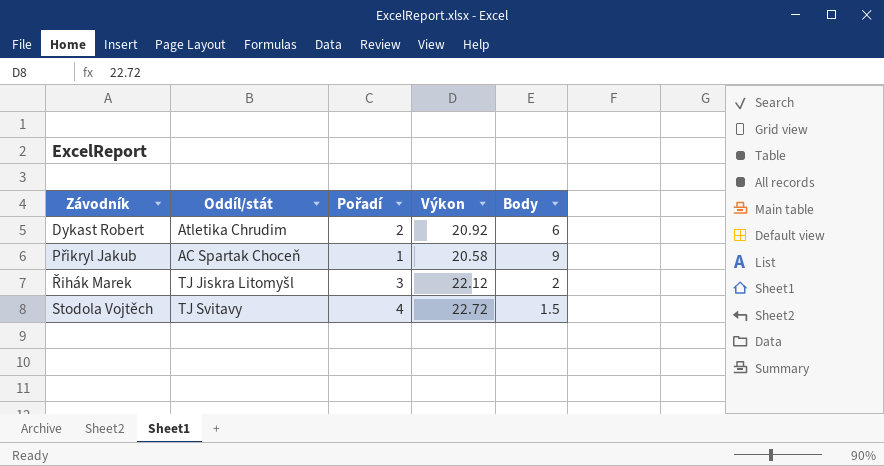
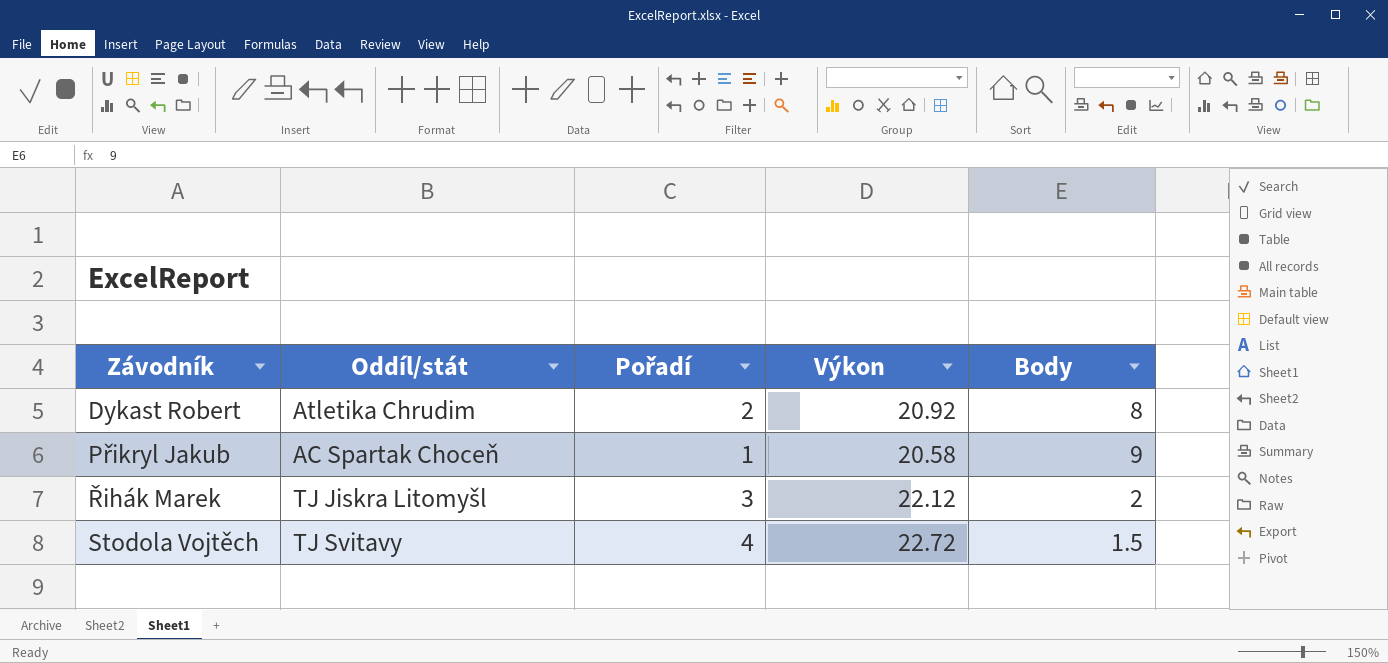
Dykast Robert | Body: 6 -> 8

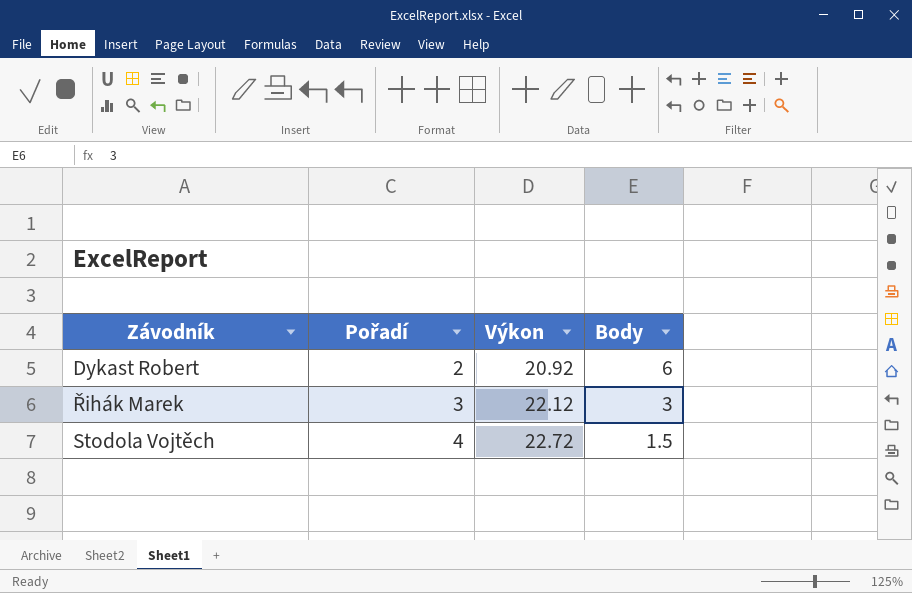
column Oddíl/stát | position: 2 -> none
row Přikryl Jakub: AC Spartak Choceň | 1 | 20.58 | 9 -> none
Dykast Robert | Body: 8 -> 6
Řihák Marek | Body: 2 -> 3

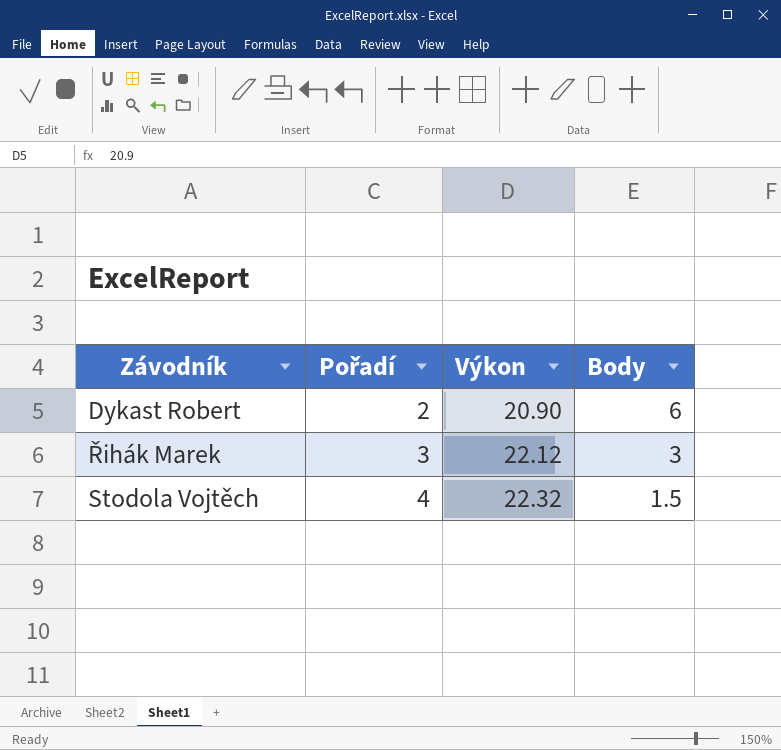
Dykast Robert | Výkon: 20.92 -> 20.90
Stodola Vojtěch | Výkon: 22.72 -> 22.32

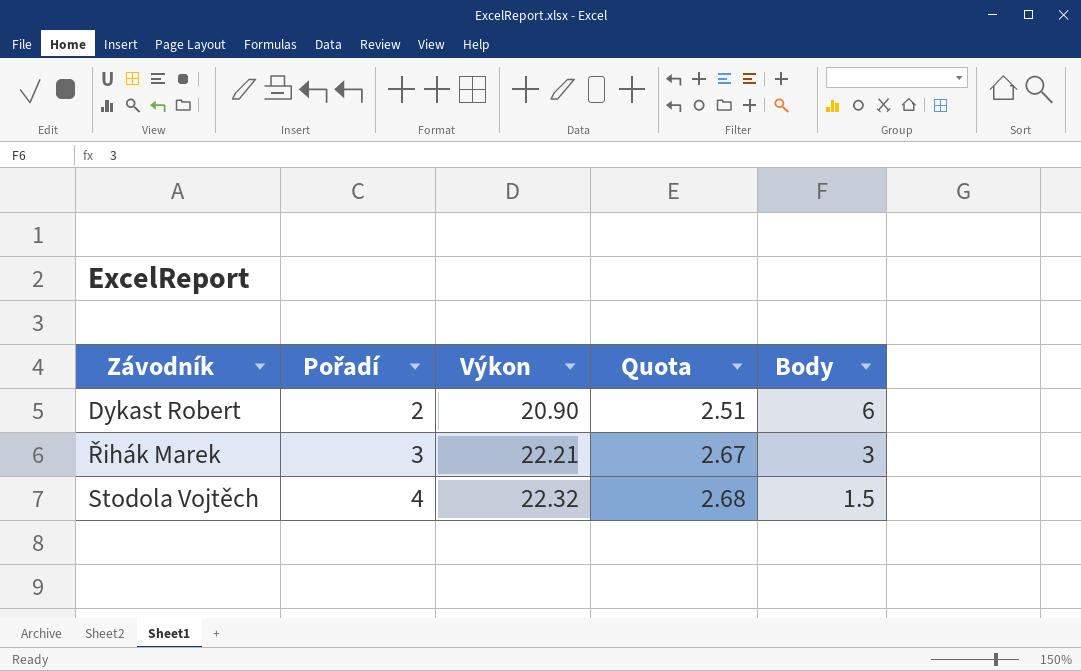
column Quota | formula: none -> [Výkon] * 0.12
Řihák Marek | Výkon: 22.12 -> 22.21

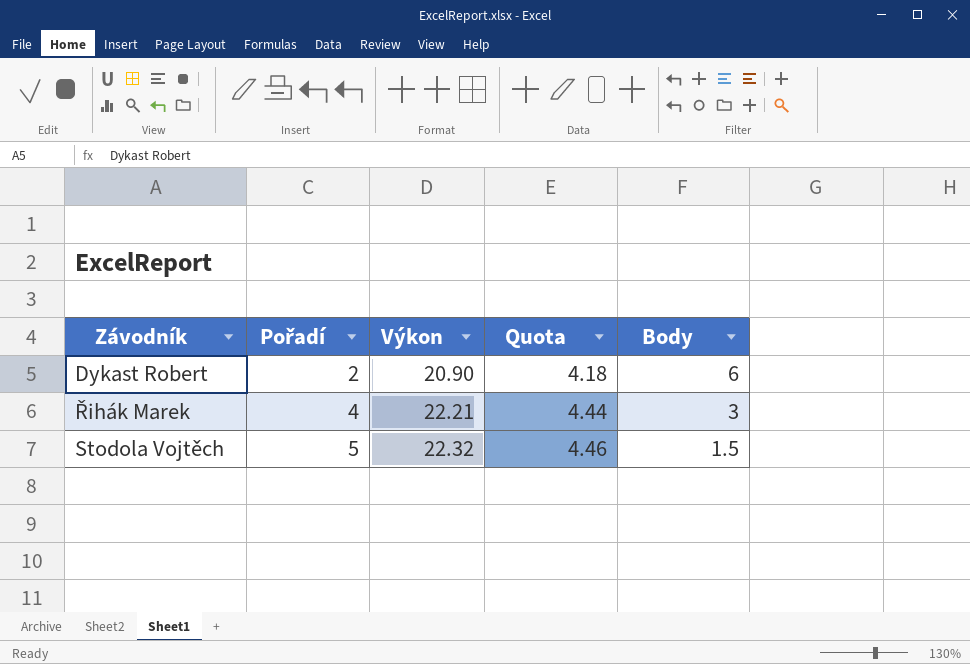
column Quota | formula: [Výkon] * 0.12 -> [Výkon] * 0.2
Řihák Marek | Pořadí: 3 -> 4
Stodola Vojtěch | Pořadí: 4 -> 5

